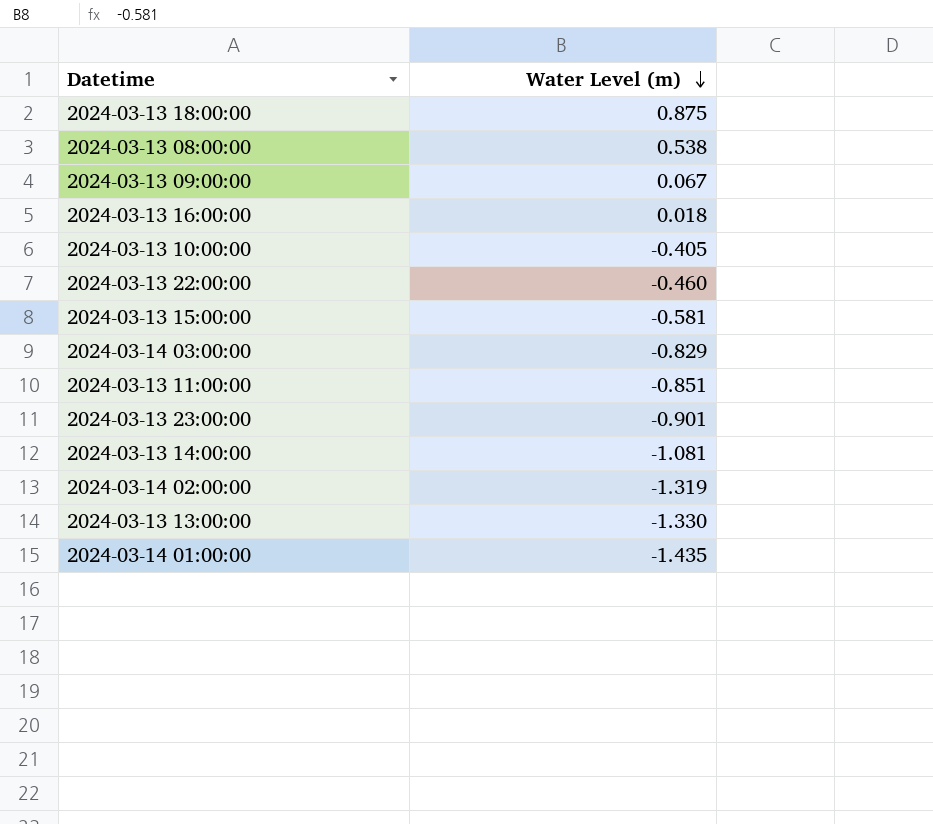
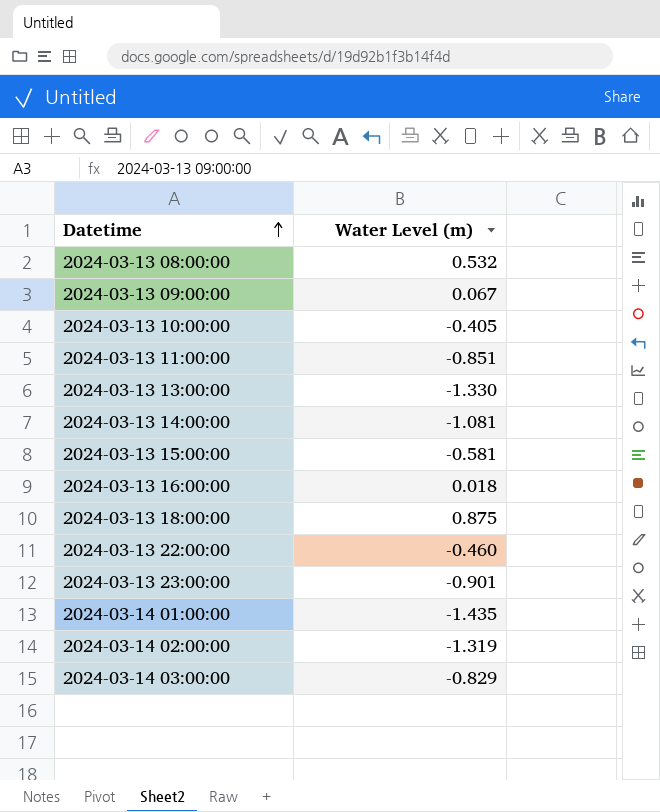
row order: Water Level (m) descending -> Datetime ascending
2024-03-13 08:00:00 | Water Level (m): 0.538 -> 0.532

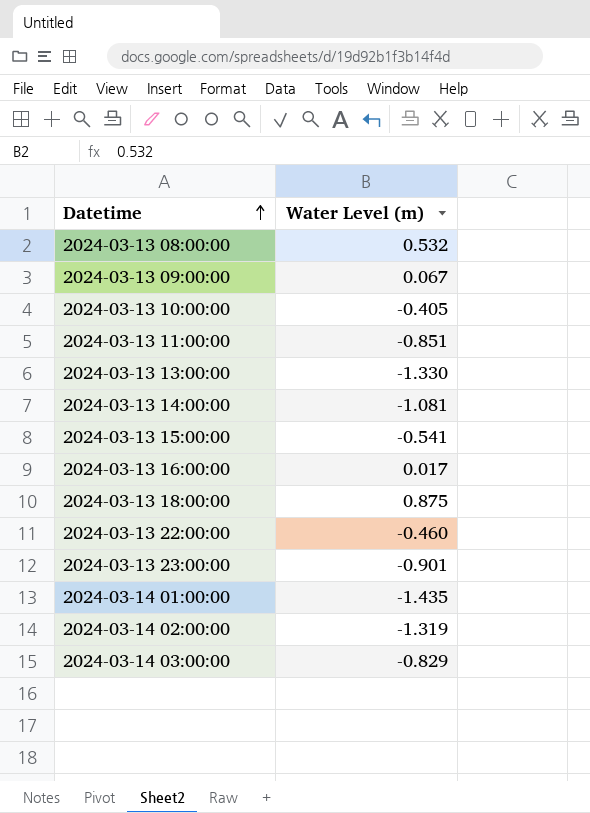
2024-03-13 15:00:00 | Water Level (m): -0.581 -> -0.541
2024-03-13 16:00:00 | Water Level (m): 0.018 -> 0.017

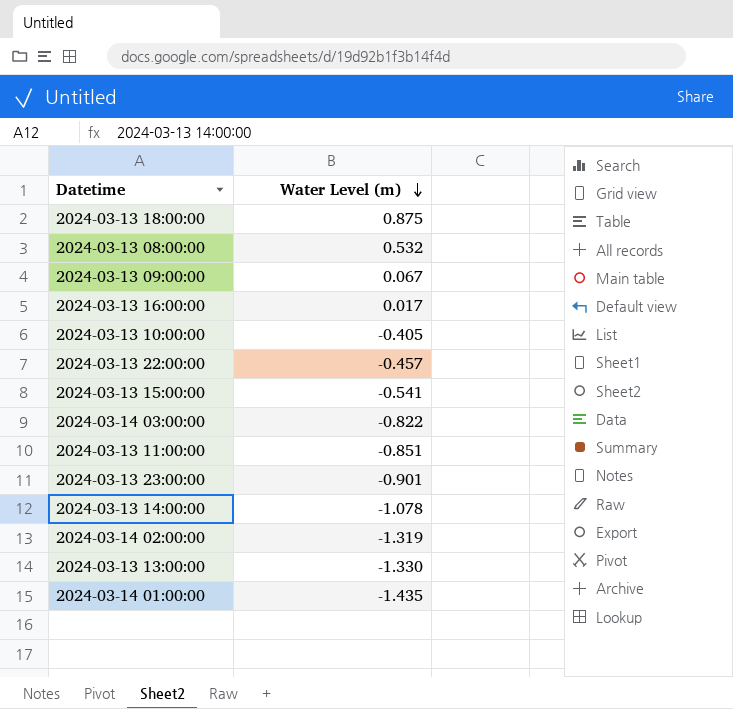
row order: Datetime ascending -> Water Level (m) descending
2024-03-13 22:00:00 | Water Level (m): -0.460 -> -0.457
2024-03-14 03:00:00 | Water Level (m): -0.829 -> -0.822
2024-03-13 14:00:00 | Water Level (m): -1.081 -> -1.078

